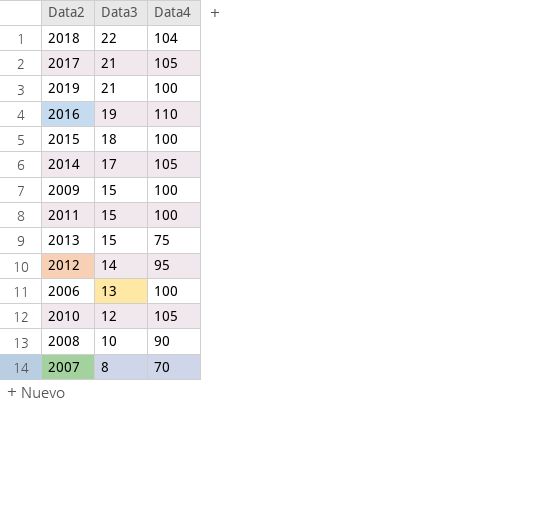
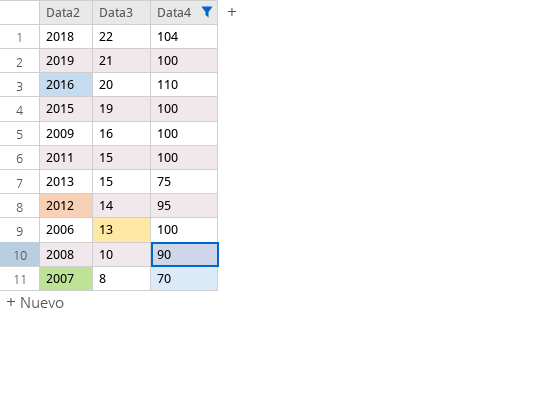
filter: none -> Data4 != 105
2016 | Data3: 19 -> 20
2015 | Data3: 18 -> 19
2009 | Data3: 15 -> 16

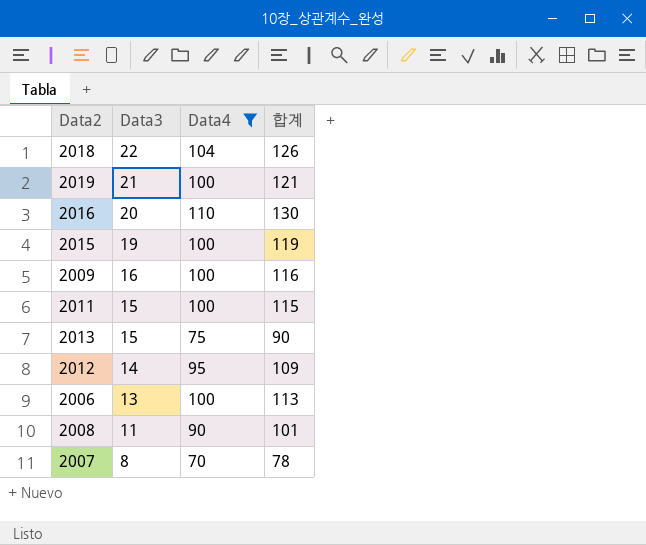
column 합계 | formula: none -> [Data3] + [Data4]
2008 | Data3: 10 -> 11

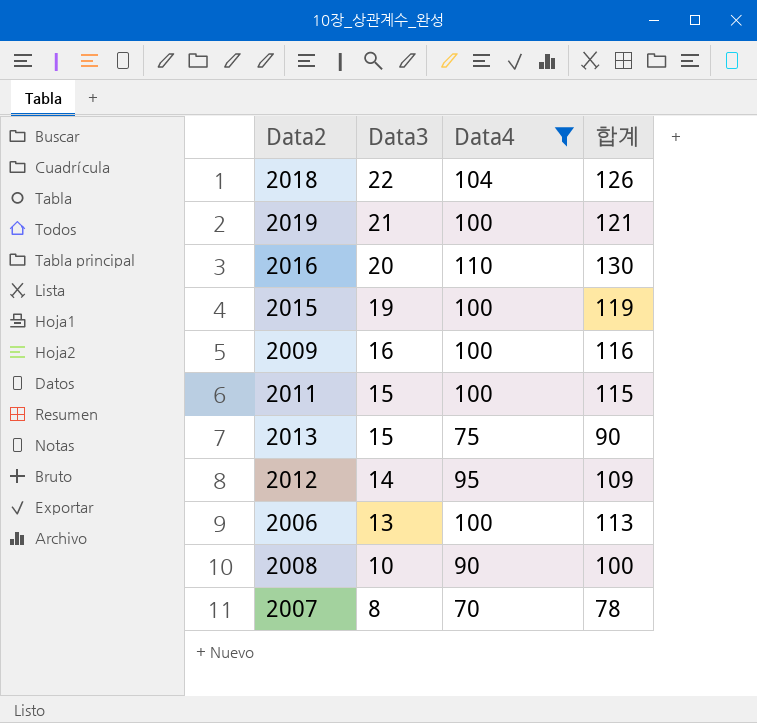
2008 | Data3: 11 -> 10
2008 | 합계: 101 -> 100

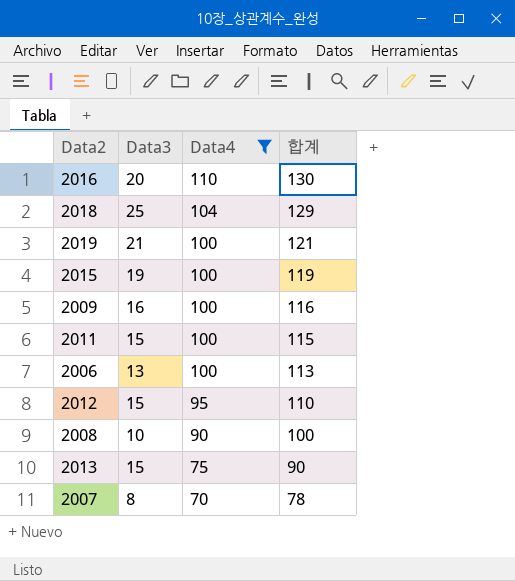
row order: Data3 descending -> Data4 descending
2018 | Data3: 22 -> 25
2018 | 합계: 126 -> 129
2012 | Data3: 14 -> 15
2012 | 합계: 109 -> 110

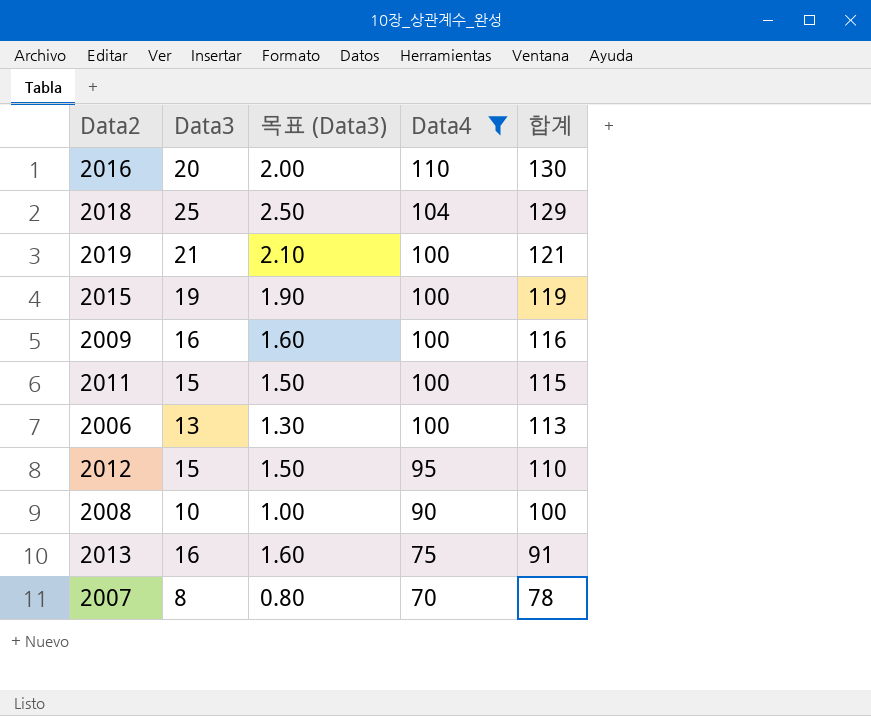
column 목표 (Data3) | formula: none -> [Data3] * 0.1
2013 | Data3: 15 -> 16
2013 | 합계: 90 -> 91

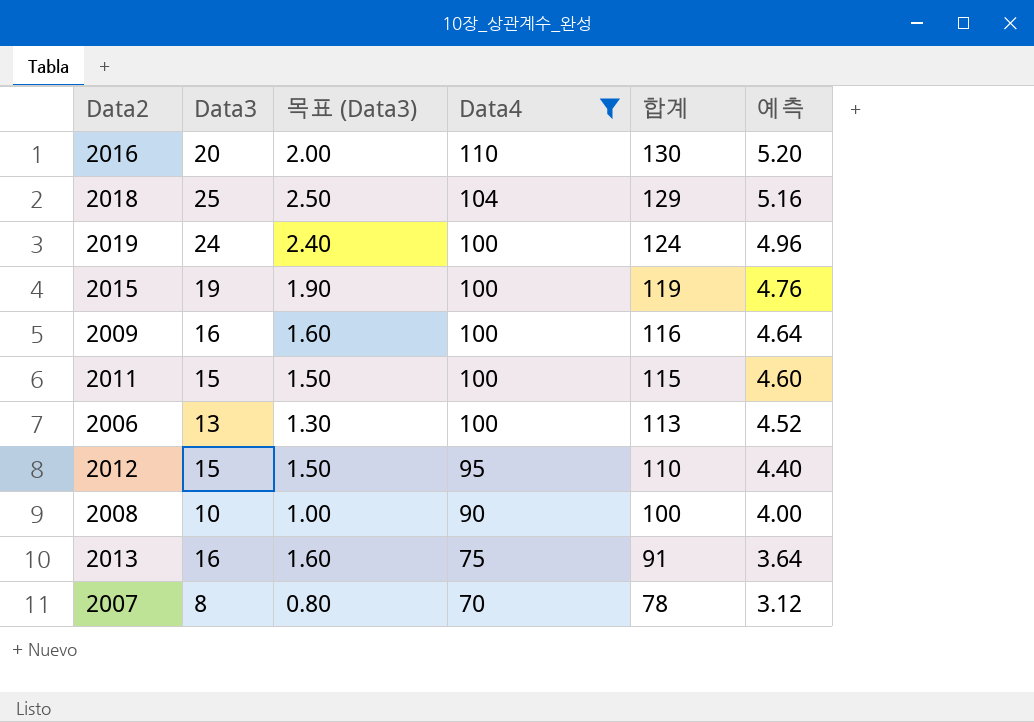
column 예측 | formula: none -> [합계] * 0.04
2019 | Data3: 21 -> 24
2019 | 목표 (Data3): 2.10 -> 2.40
2019 | 합계: 121 -> 124

